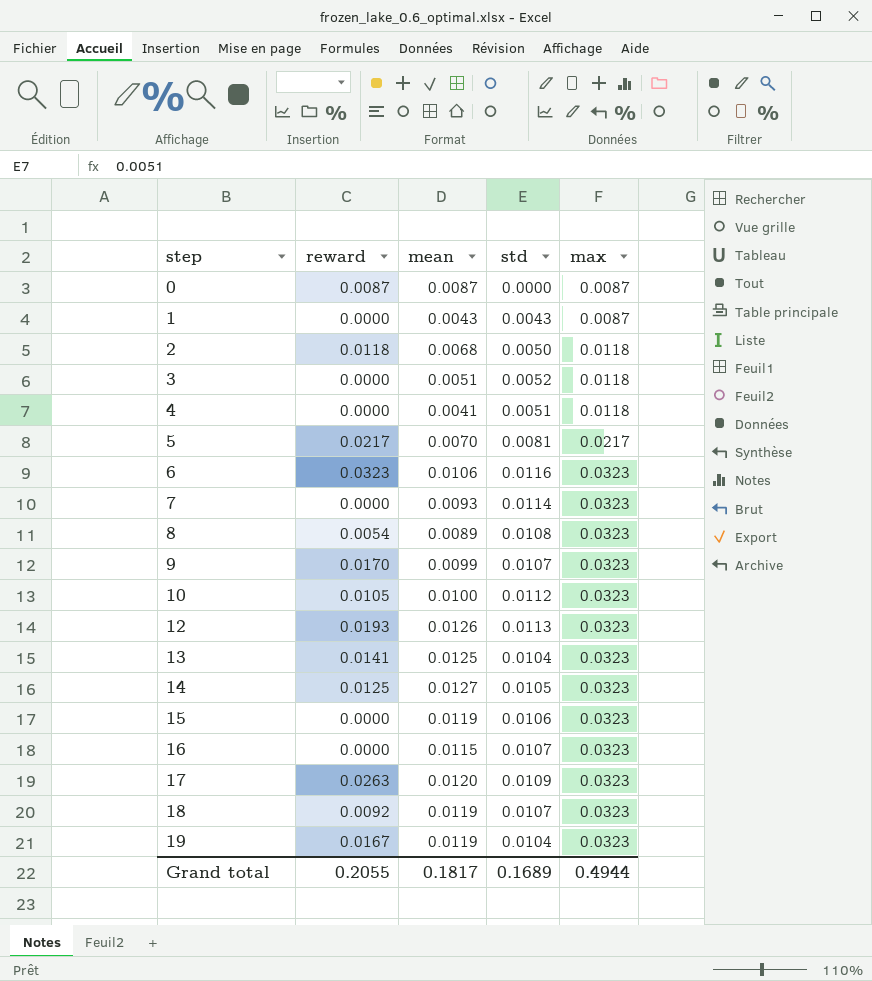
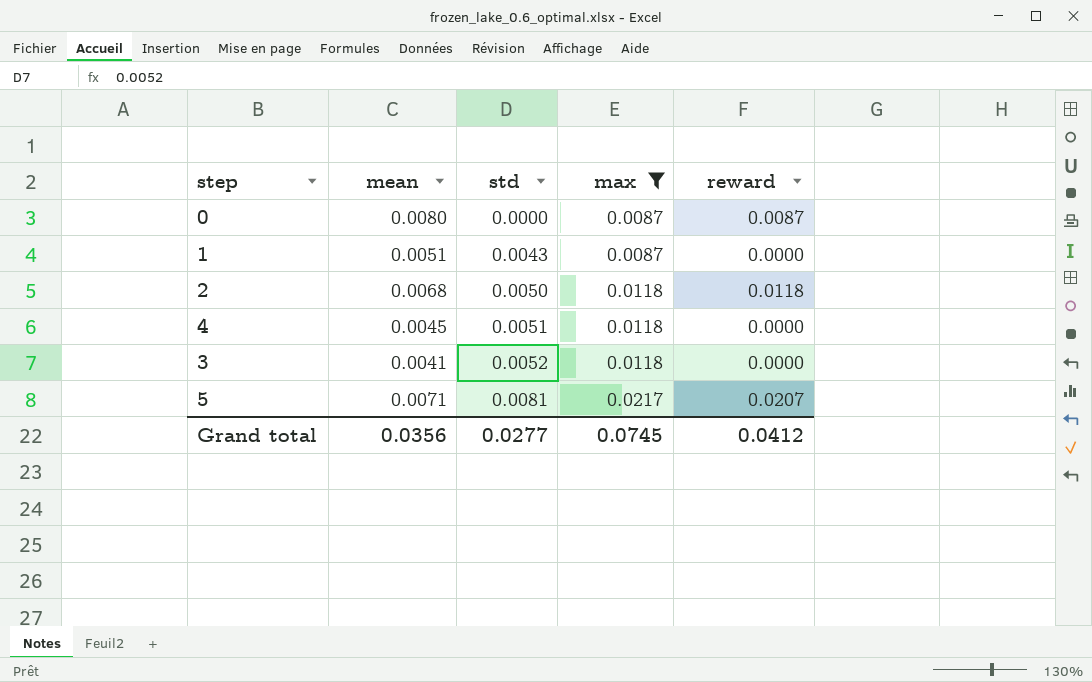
filter: none -> max != 0.0323
row order: step ascending -> std ascending
column reward | position: 2 -> 5
0 | mean: 0.0087 -> 0.0080
1 | mean: 0.0043 -> 0.0051
4 | mean: 0.0041 -> 0.0045
3 | mean: 0.0051 -> 0.0041
5 | mean: 0.0070 -> 0.0071
5 | reward: 0.0217 -> 0.0207
Grand total | mean: 0.1817 -> 0.0356
Grand total | std: 0.1689 -> 0.0277
Grand total | max: 0.4944 -> 0.0745
Grand total | reward: 0.2055 -> 0.0412

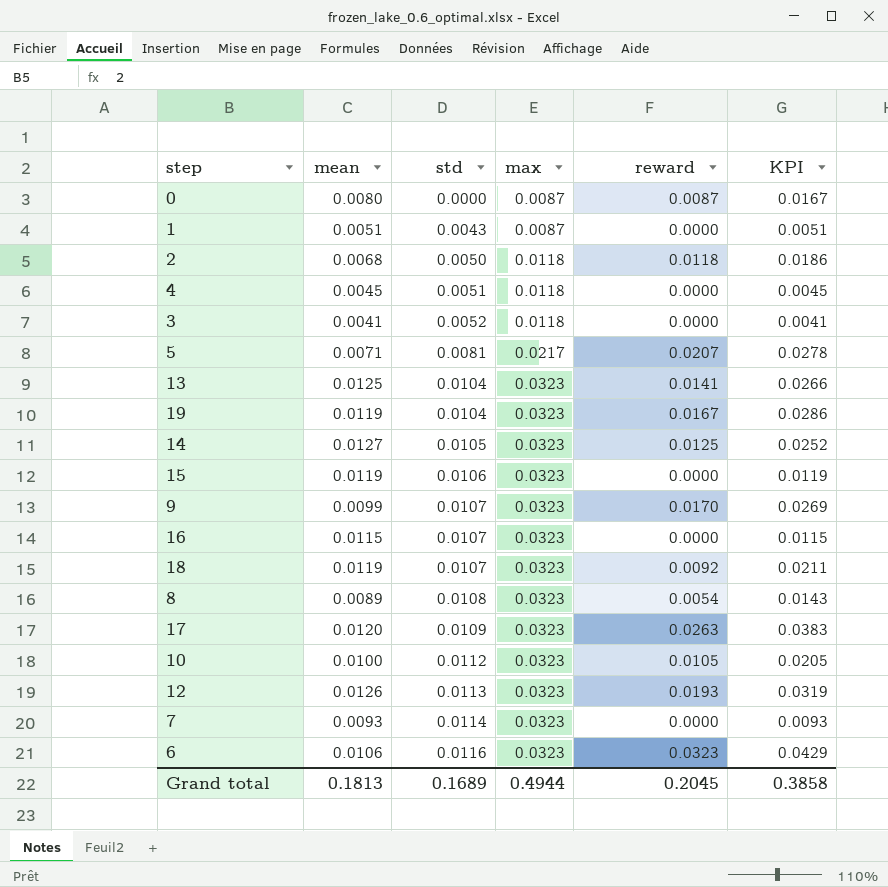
filter: max != 0.0323 -> none
column KPI | formula: none -> [mean] + [reward]
Grand total | mean: 0.0356 -> 0.1813
Grand total | std: 0.0277 -> 0.1689
Grand total | max: 0.0745 -> 0.4944
Grand total | reward: 0.0412 -> 0.2045

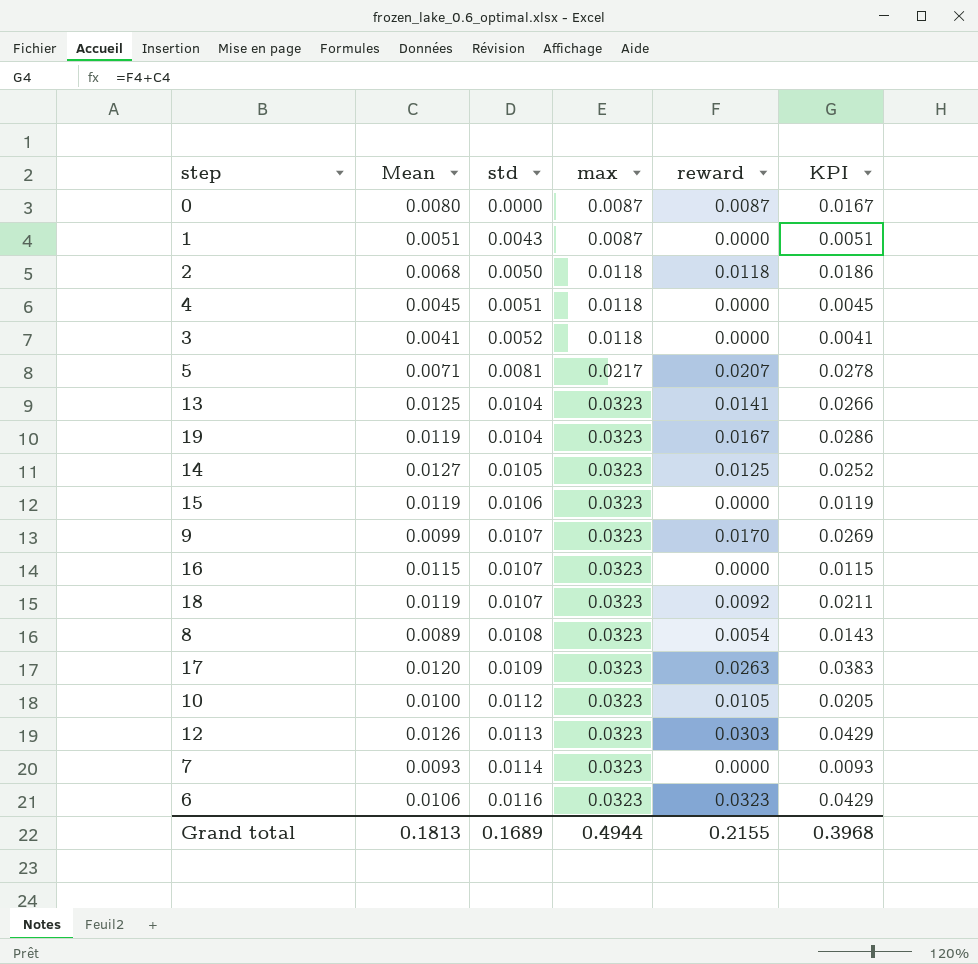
column name: mean -> Mean
12 | reward: 0.0193 -> 0.0303
12 | KPI: 0.0319 -> 0.0429
Grand total | reward: 0.2045 -> 0.2155
Grand total | KPI: 0.3858 -> 0.3968

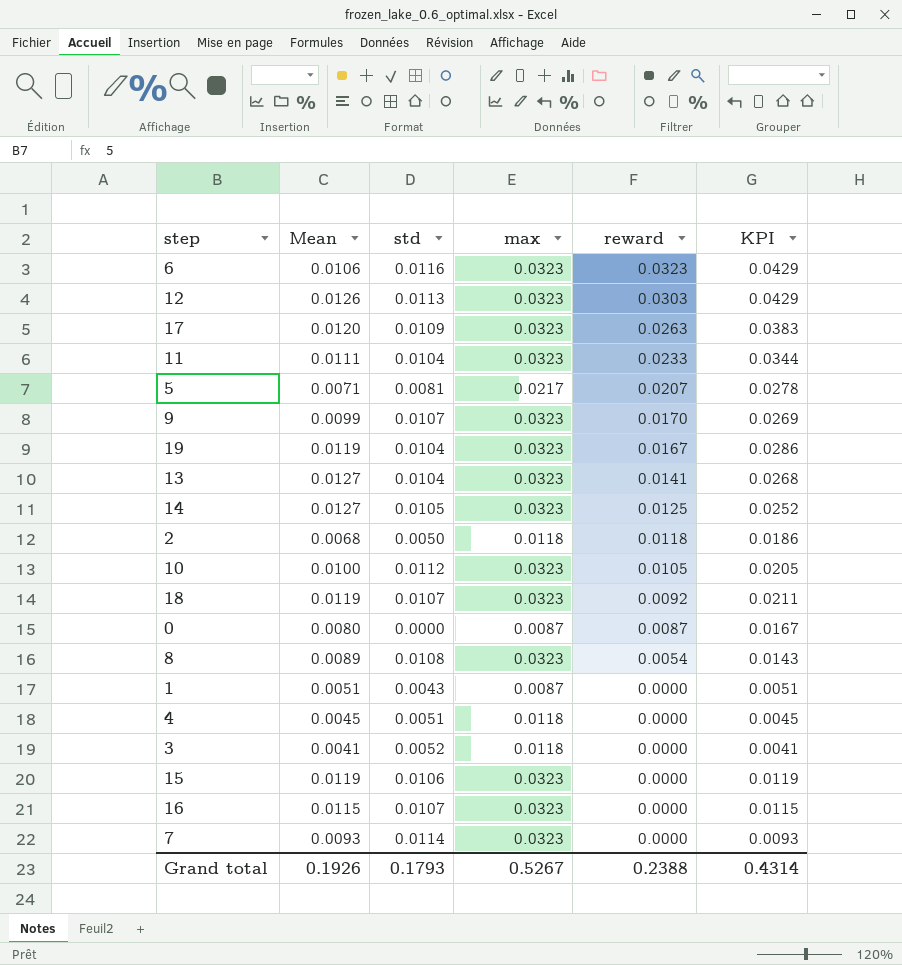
row order: std ascending -> reward descending
row 11: none -> 0.0111 | 0.0104 | 0.0323 | 0.0233 | 0.0344
13 | Mean: 0.0125 -> 0.0127
13 | KPI: 0.0266 -> 0.0268
Grand total | Mean: 0.1813 -> 0.1926
Grand total | std: 0.1689 -> 0.1793
Grand total | max: 0.4944 -> 0.5267
Grand total | reward: 0.2155 -> 0.2388
Grand total | KPI: 0.3968 -> 0.4314

